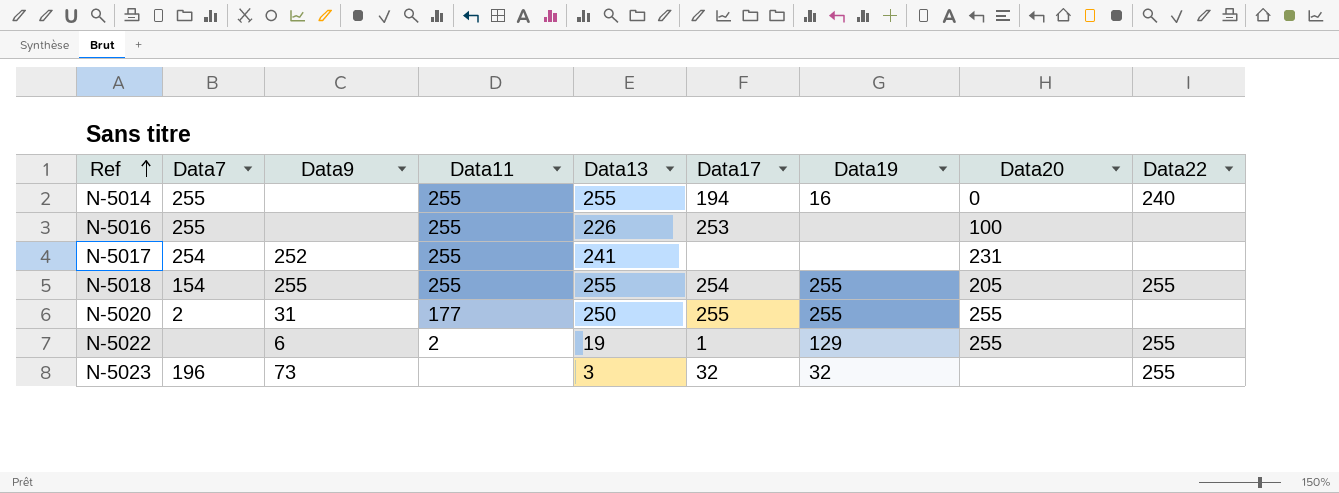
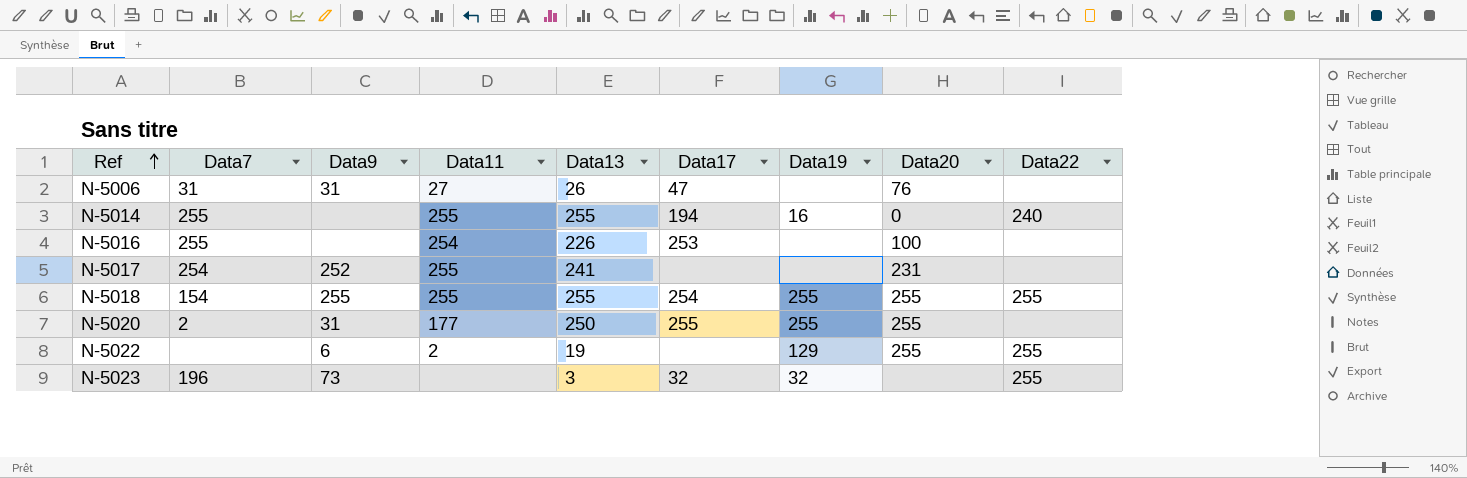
row N-5006: none -> 31 | 31 | 27 | 26 | 47 | none | 76 | none
N-5016 | Data11: 255 -> 254
N-5018 | Data20: 205 -> 255
N-5022 | Data17: 1 -> none

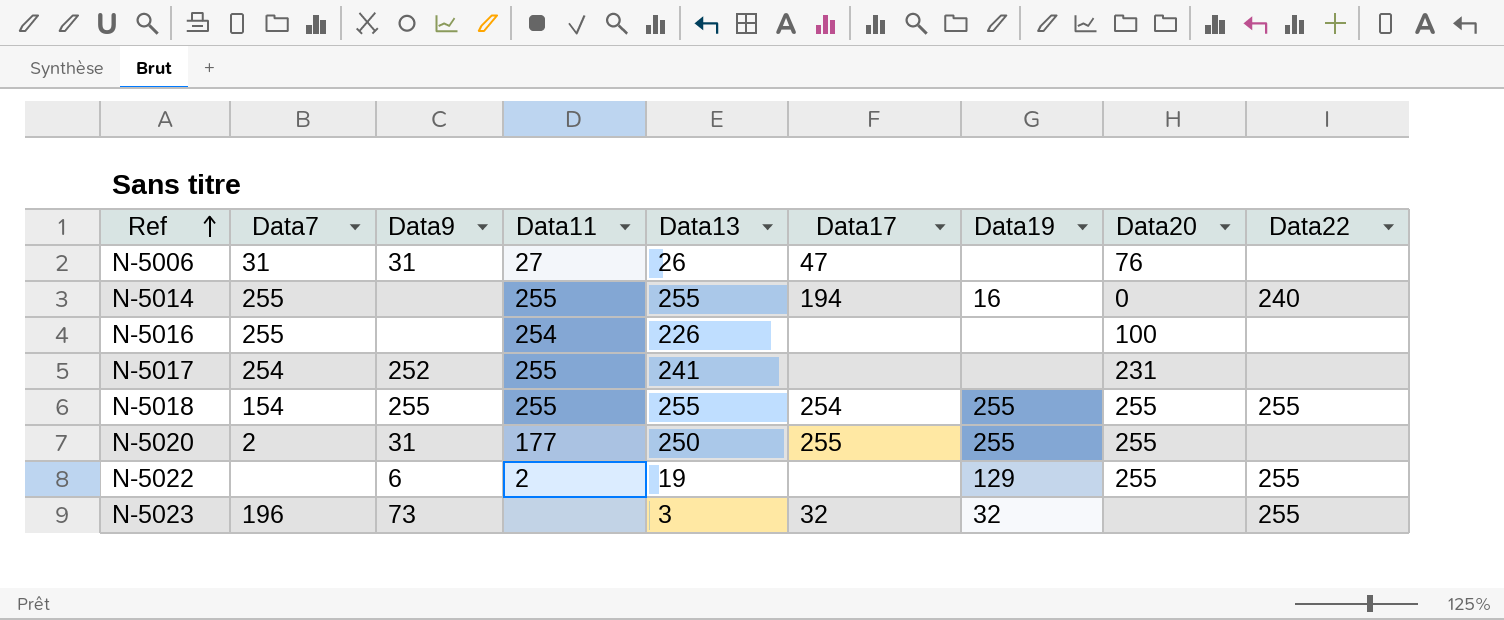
N-5016 | Data17: 253 -> none

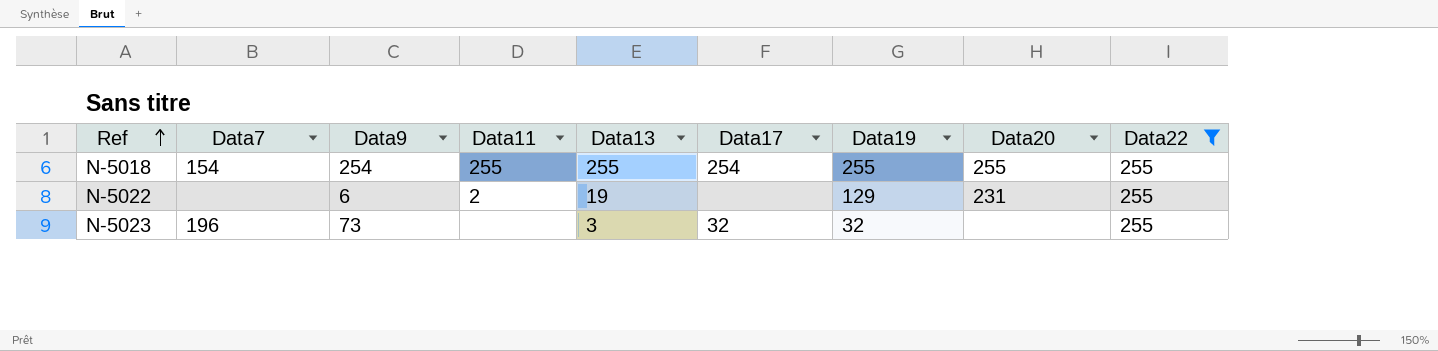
filter: none -> Data22 = 255
N-5018 | Data9: 255 -> 254
N-5022 | Data20: 255 -> 231

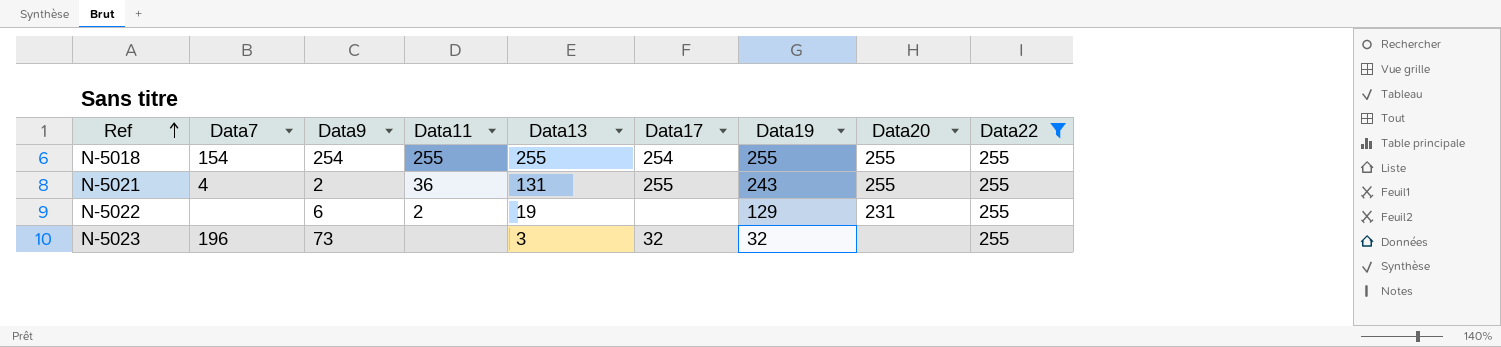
row N-5021: none -> 4 | 2 | 36 | 131 | 255 | 243 | 255 | 255

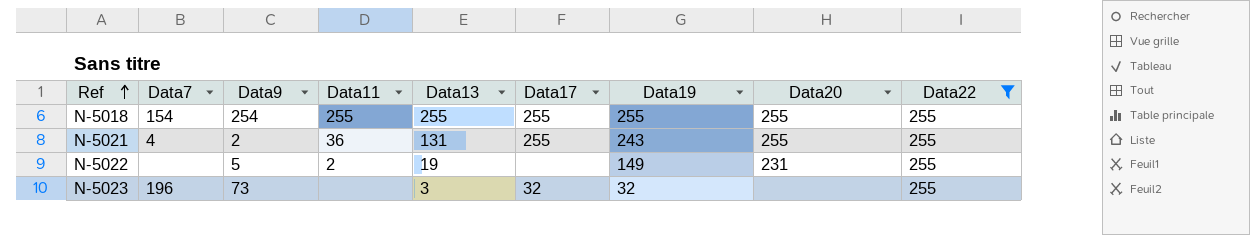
N-5018 | Data17: 254 -> 255
N-5022 | Data9: 6 -> 5
N-5022 | Data19: 129 -> 149

